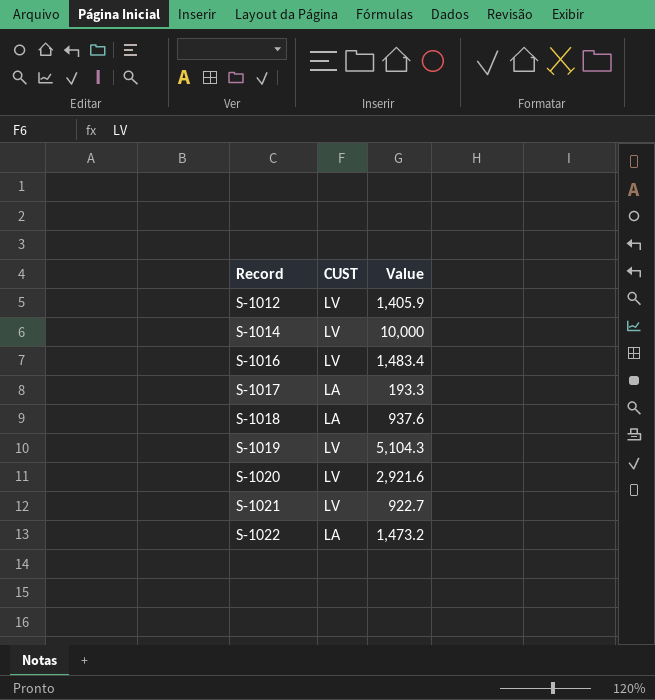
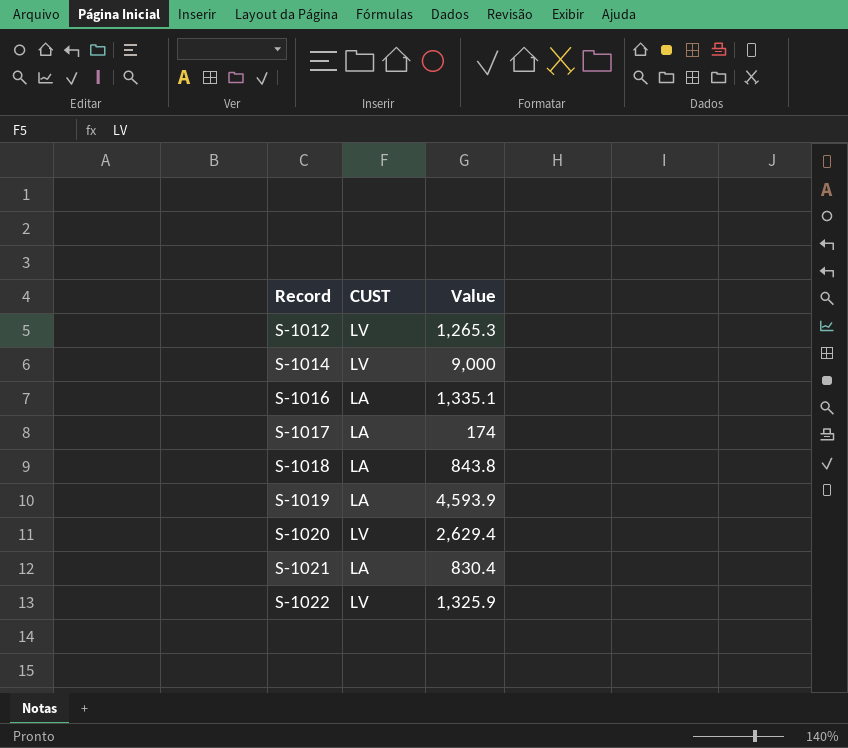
S-1012 | Value: 1,405.9 -> 1,265.3
S-1014 | Value: 10,000 -> 9,000
S-1016 | CUST: LV -> LA
S-1016 | Value: 1,483.4 -> 1,335.1
S-1017 | Value: 193.3 -> 174
S-1018 | Value: 937.6 -> 843.8
S-1019 | CUST: LV -> LA
S-1019 | Value: 5,104.3 -> 4,593.9
S-1020 | Value: 2,921.6 -> 2,629.4
S-1021 | CUST: LV -> LA
S-1021 | Value: 922.7 -> 830.4
S-1022 | CUST: LA -> LV
S-1022 | Value: 1,473.2 -> 1,325.9

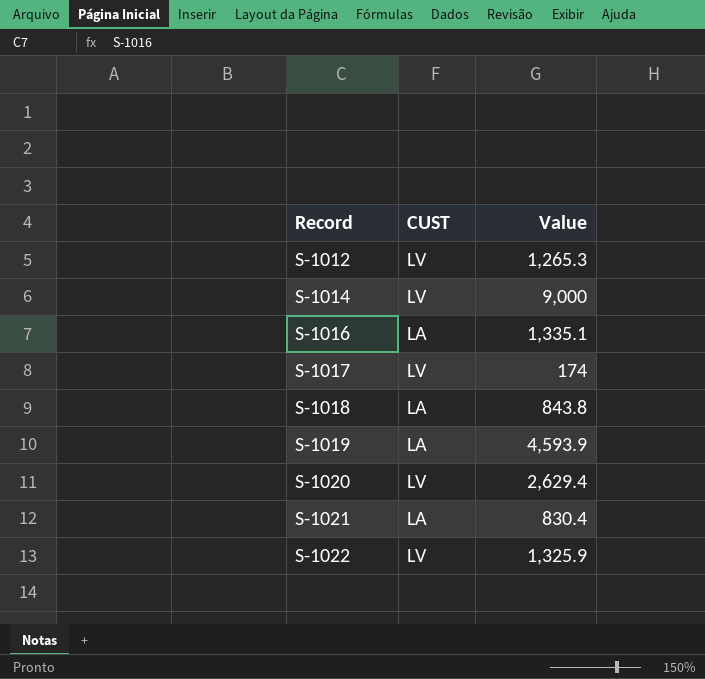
S-1017 | CUST: LA -> LV

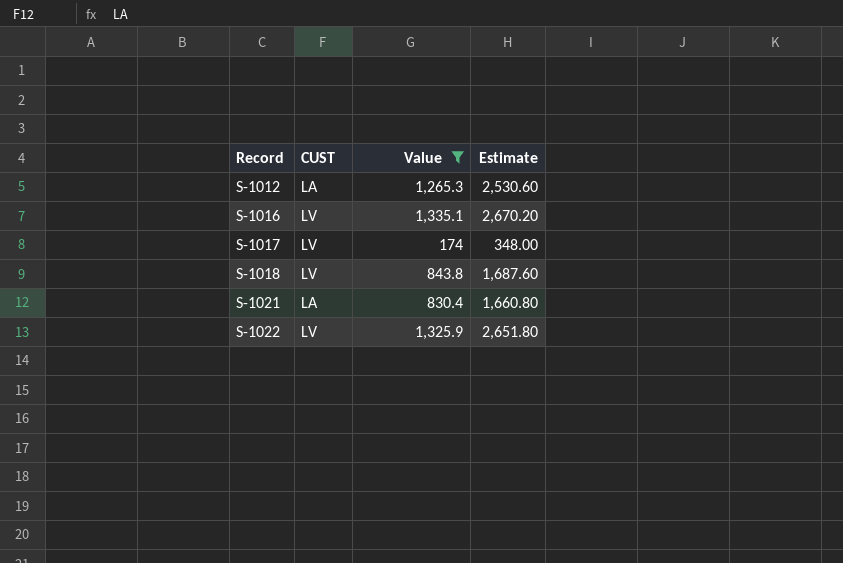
filter: none -> Value <= 1,335.1
column Estimate | formula: none -> [Value] * 2
S-1012 | CUST: LV -> LA
S-1016 | CUST: LA -> LV
S-1018 | CUST: LA -> LV

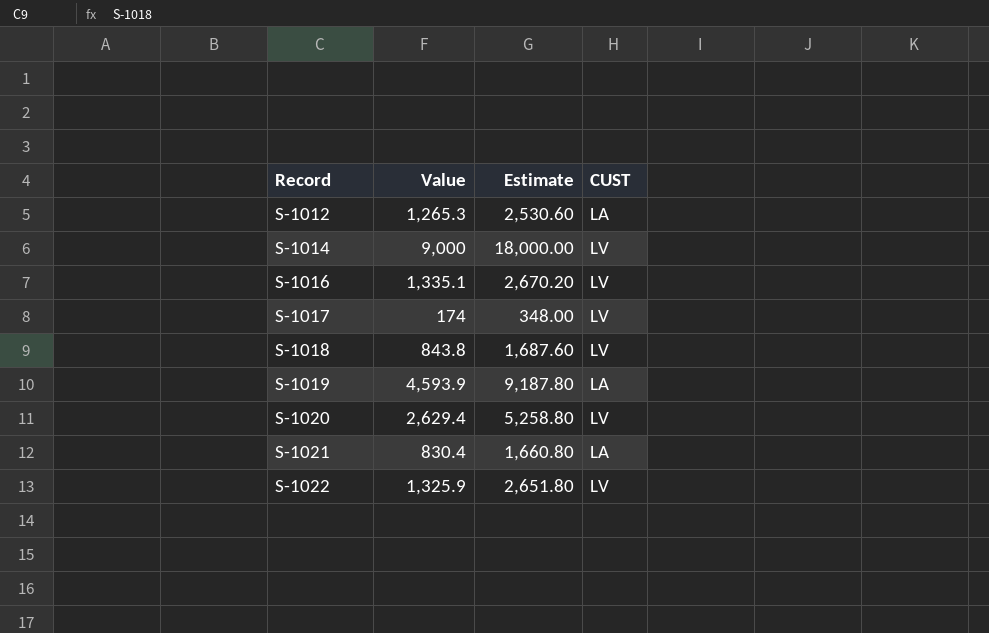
filter: Value <= 1,335.1 -> none
column CUST | position: 2 -> 4

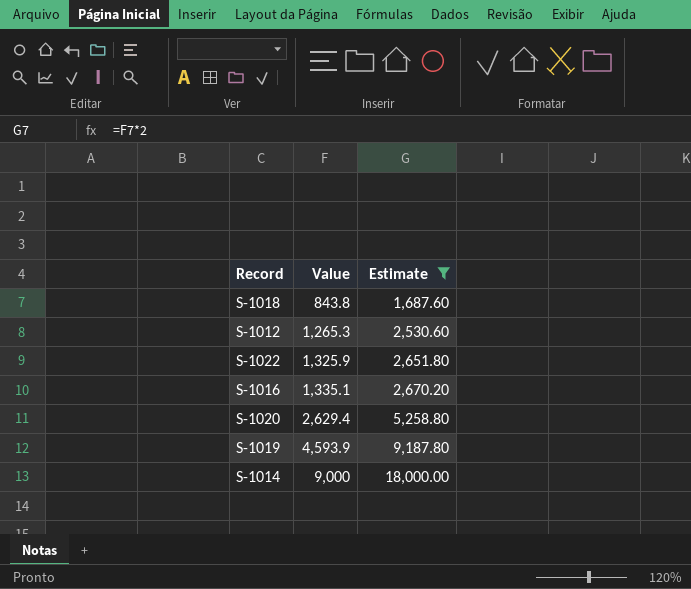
filter: none -> Estimate >= 1,687.60
row order: Record ascending -> Value ascending
column CUST | position: 4 -> none

